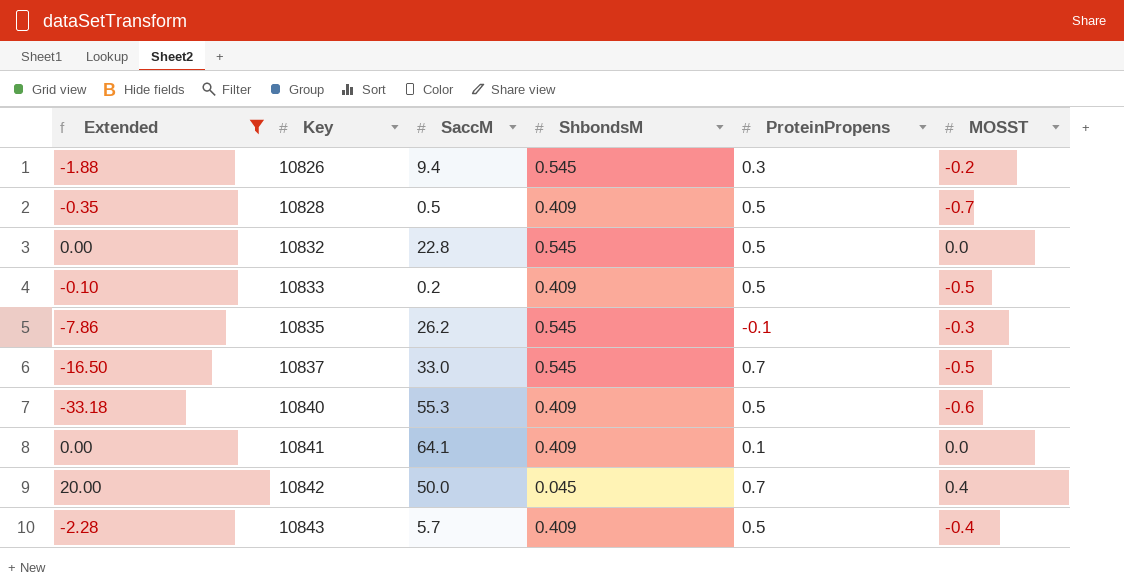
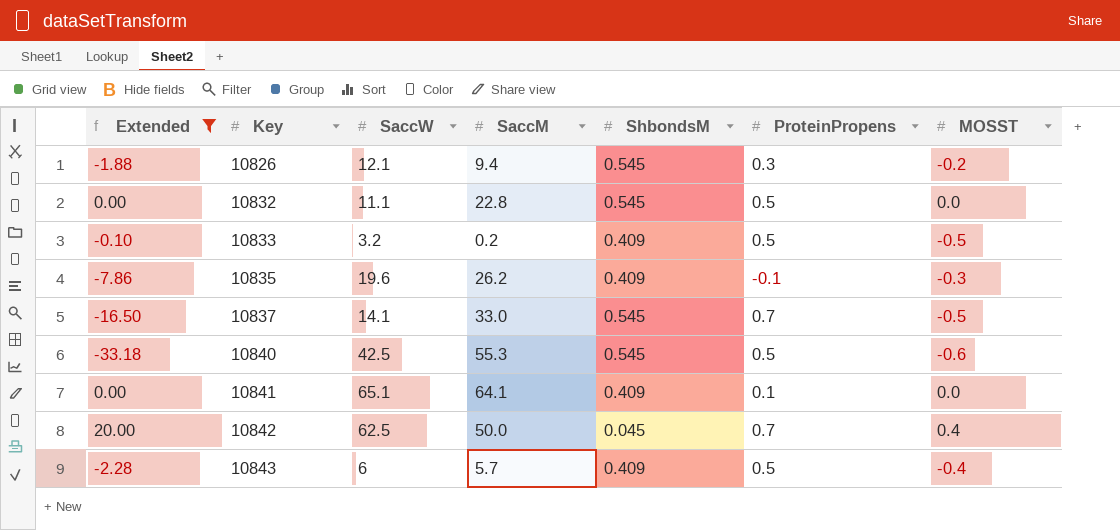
column SaccW | position: none -> 3
row 10828: -0.35 | 0.5 | 0.409 | 0.5 | -0.7 -> none
10835 | ShbondsM: 0.545 -> 0.409
10840 | ShbondsM: 0.409 -> 0.545

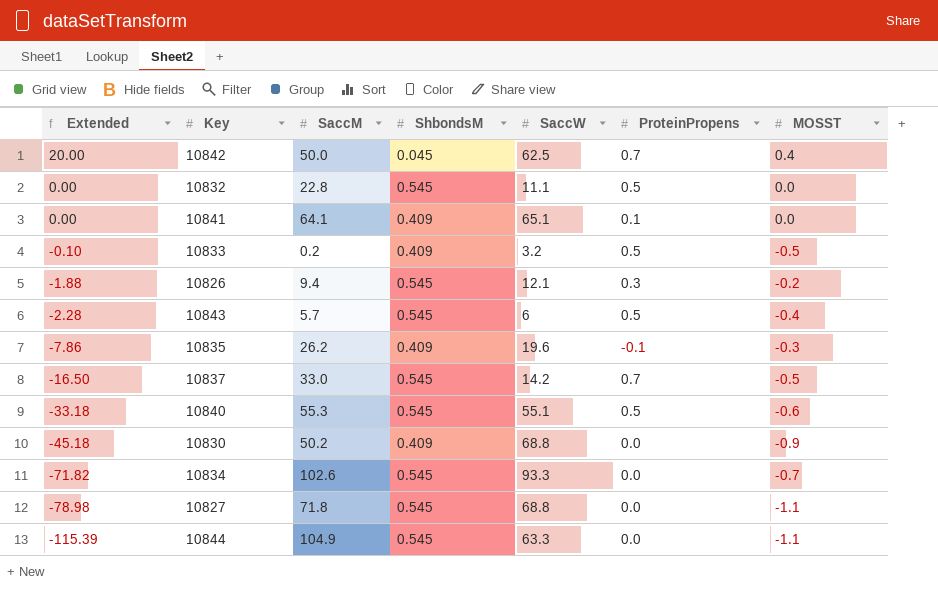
filter: Extended >= -33.18 -> none
row order: Key ascending -> Extended descending
column SaccW | position: 3 -> 5
10843 | ShbondsM: 0.409 -> 0.545
10837 | SaccW: 14.1 -> 14.2
10840 | SaccW: 42.5 -> 55.1

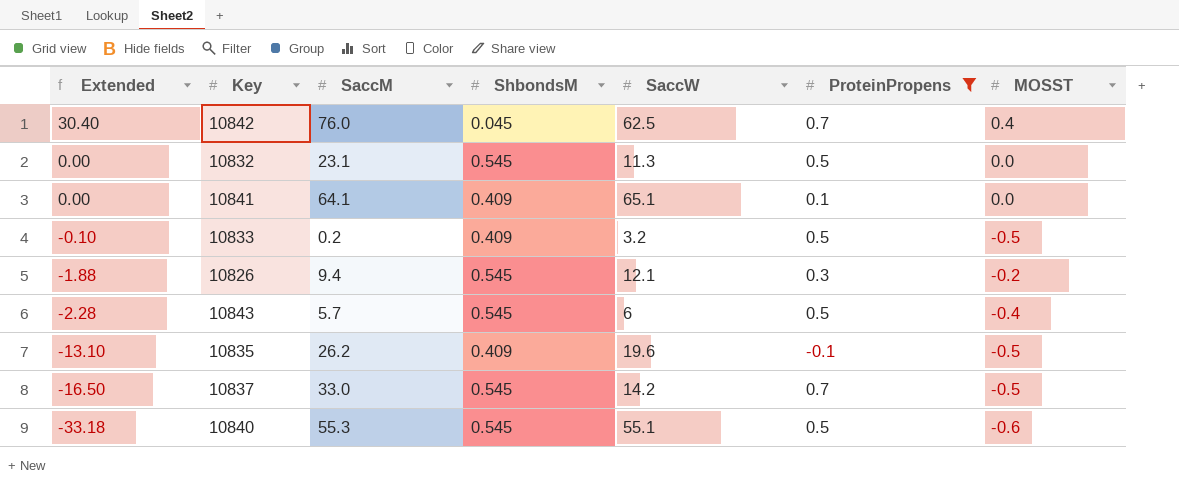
filter: none -> ProteinPropens != 0.0
10842 | Extended: 20.00 -> 30.40
10842 | SaccM: 50.0 -> 76.0
10832 | SaccM: 22.8 -> 23.1
10832 | SaccW: 11.1 -> 11.3
10835 | Extended: -7.86 -> -13.10
10835 | MOSST: -0.3 -> -0.5

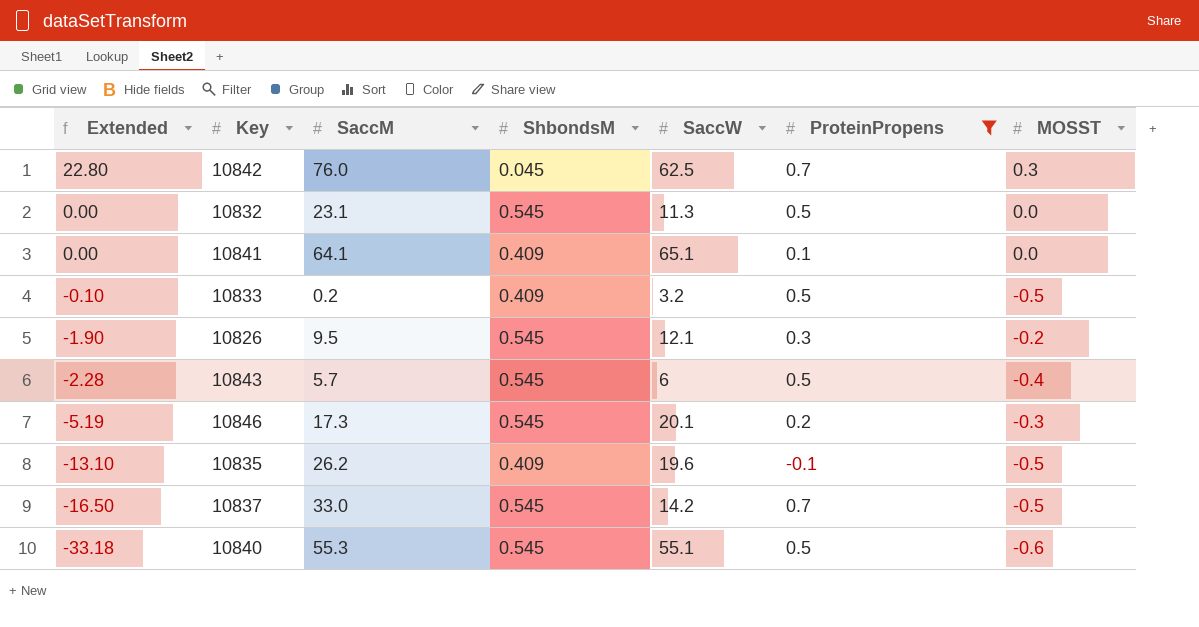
10842 | Extended: 30.40 -> 22.80
10842 | MOSST: 0.4 -> 0.3
10826 | Extended: -1.88 -> -1.90
10826 | SaccM: 9.4 -> 9.5
row 10846: none -> -5.19 | 17.3 | 0.545 | 20.1 | 0.2 | -0.3

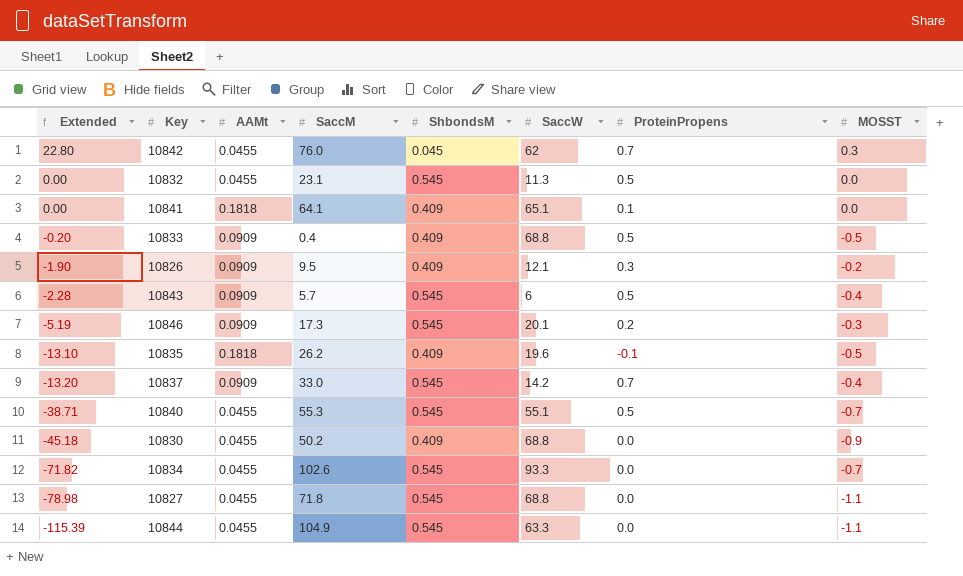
filter: ProteinPropens != 0.0 -> none
column AAMt | position: none -> 3
10842 | SaccW: 62.5 -> 62
10833 | Extended: -0.10 -> -0.20
10833 | SaccM: 0.2 -> 0.4
10833 | SaccW: 3.2 -> 68.8
10826 | ShbondsM: 0.545 -> 0.409
10837 | Extended: -16.50 -> -13.20
10837 | MOSST: -0.5 -> -0.4
10840 | Extended: -33.18 -> -38.71
10840 | MOSST: -0.6 -> -0.7

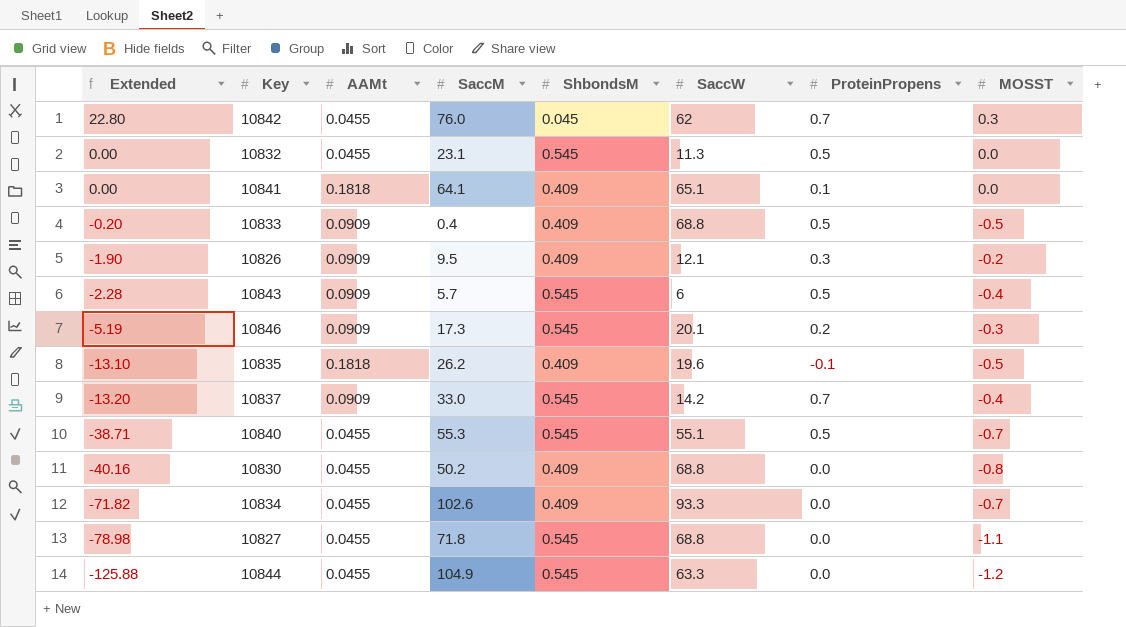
10830 | Extended: -45.18 -> -40.16
10830 | MOSST: -0.9 -> -0.8
10834 | ShbondsM: 0.545 -> 0.409
10844 | Extended: -115.39 -> -125.88
10844 | MOSST: -1.1 -> -1.2

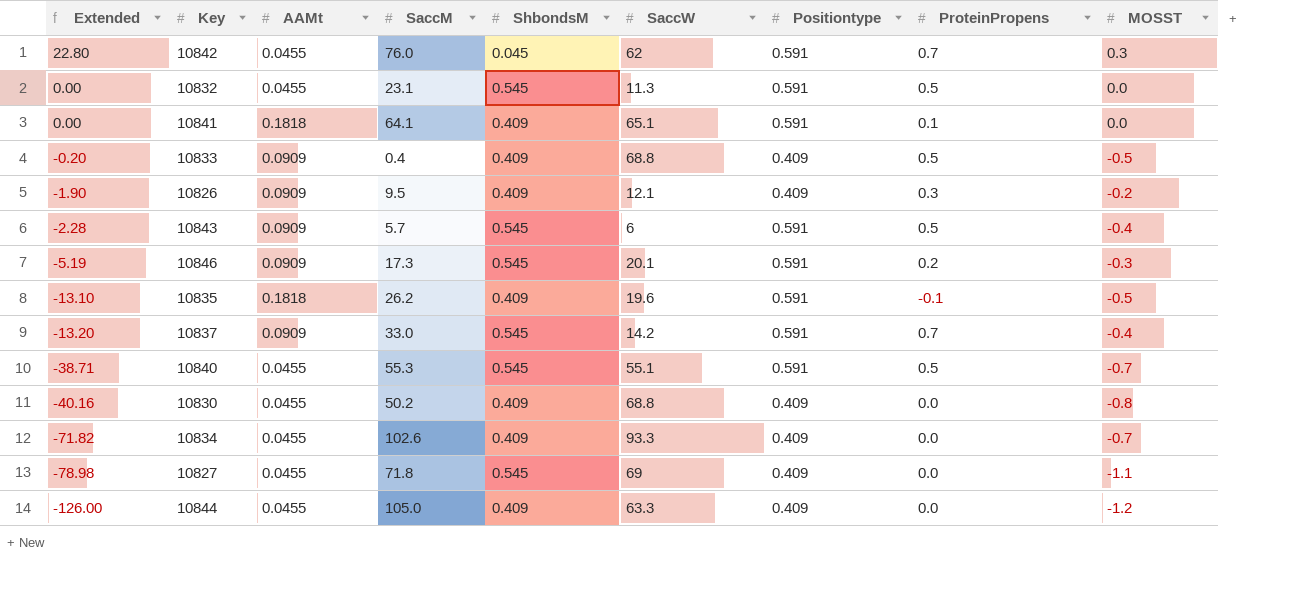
column Positiontype | position: none -> 7
10827 | SaccW: 68.8 -> 69
10844 | Extended: -125.88 -> -126.00
10844 | SaccM: 104.9 -> 105.0
10844 | ShbondsM: 0.545 -> 0.409

